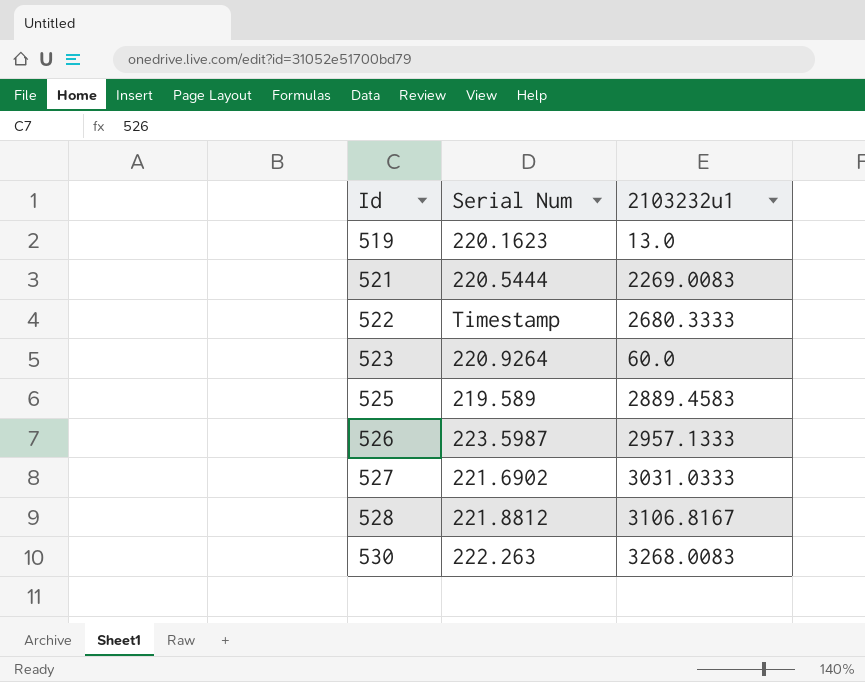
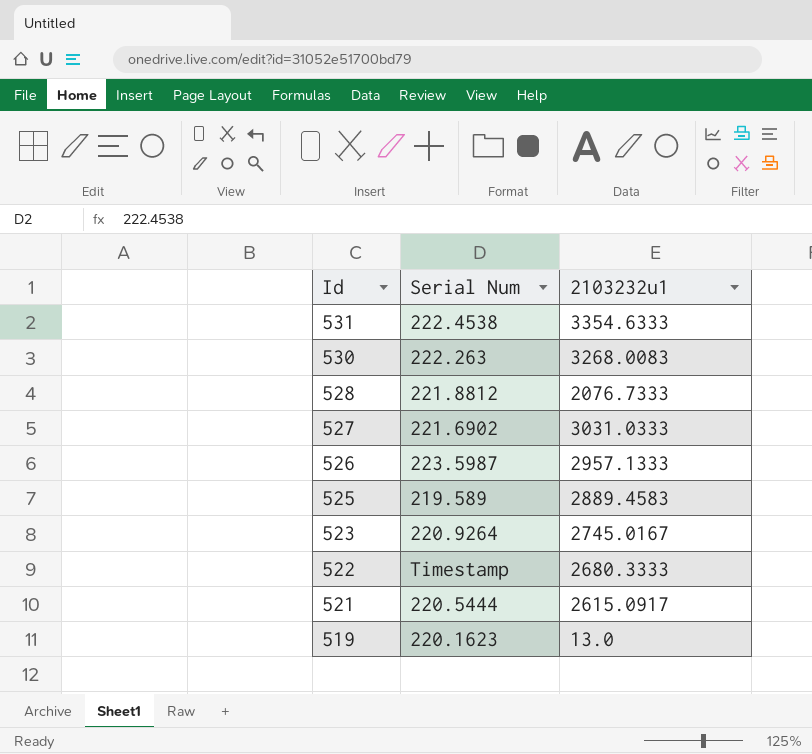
row order: Id ascending -> Id descending
row 531: none -> 222.4538 | 3354.6333
528 | 2103232u1: 3106.8167 -> 2076.7333
523 | 2103232u1: 60.0 -> 2745.0167
521 | 2103232u1: 2269.0083 -> 2615.0917

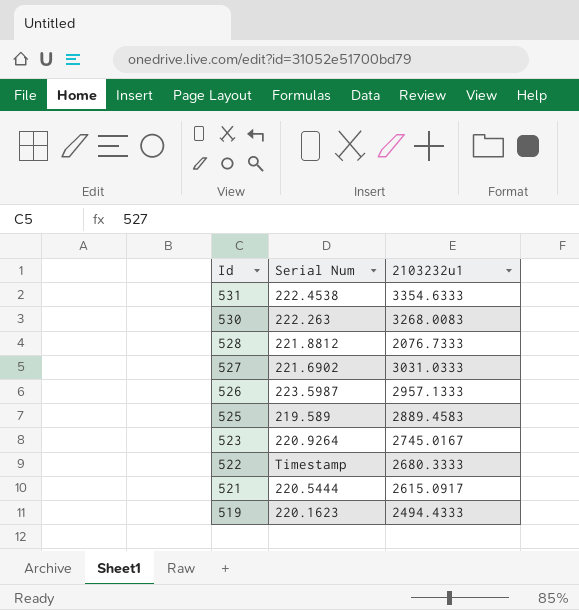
519 | 2103232u1: 13.0 -> 2494.4333

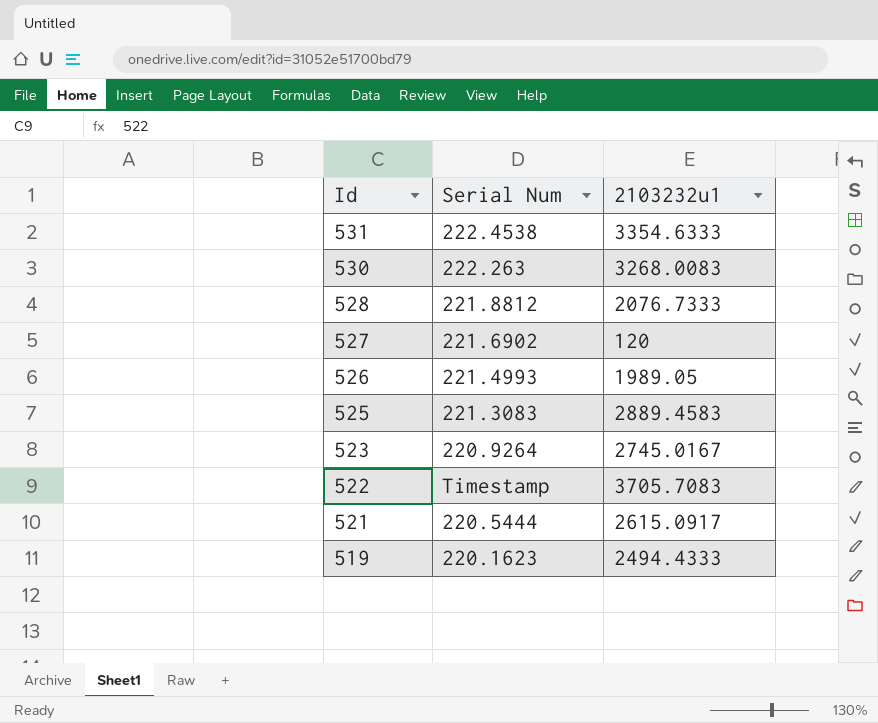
527 | 2103232u1: 3031.0333 -> 120
526 | Serial Num: 223.5987 -> 221.4993
526 | 2103232u1: 2957.1333 -> 1989.05
525 | Serial Num: 219.589 -> 221.3083
522 | 2103232u1: 2680.3333 -> 3705.7083

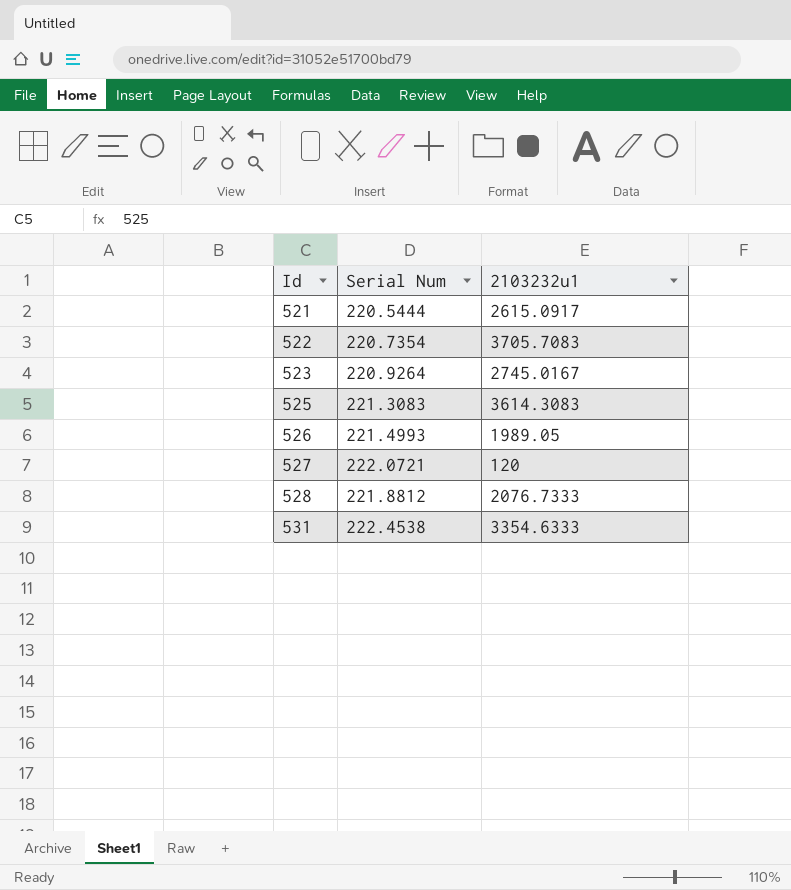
row order: Id descending -> Id ascending
row 530: 222.263 | 3268.0083 -> none
row 519: 220.1623 | 2494.4333 -> none
522 | Serial Num: Timestamp -> 220.7354
525 | 2103232u1: 2889.4583 -> 3614.3083
527 | Serial Num: 221.6902 -> 222.0721

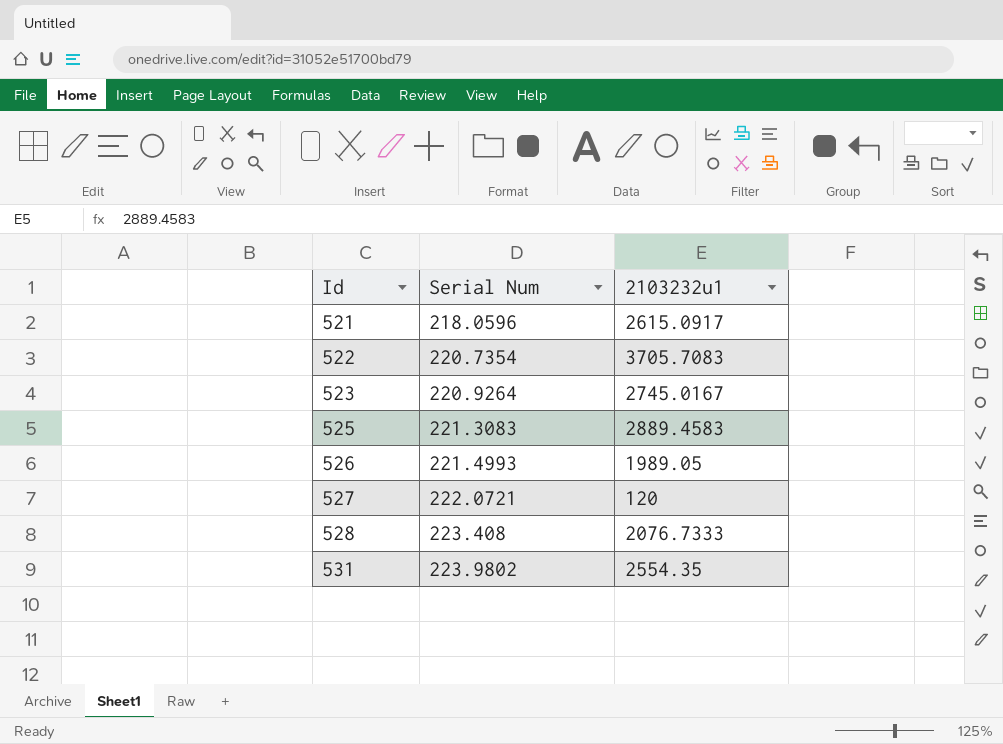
521 | Serial Num: 220.5444 -> 218.0596
525 | 2103232u1: 3614.3083 -> 2889.4583
528 | Serial Num: 221.8812 -> 223.408
531 | Serial Num: 222.4538 -> 223.9802
531 | 2103232u1: 3354.6333 -> 2554.35

